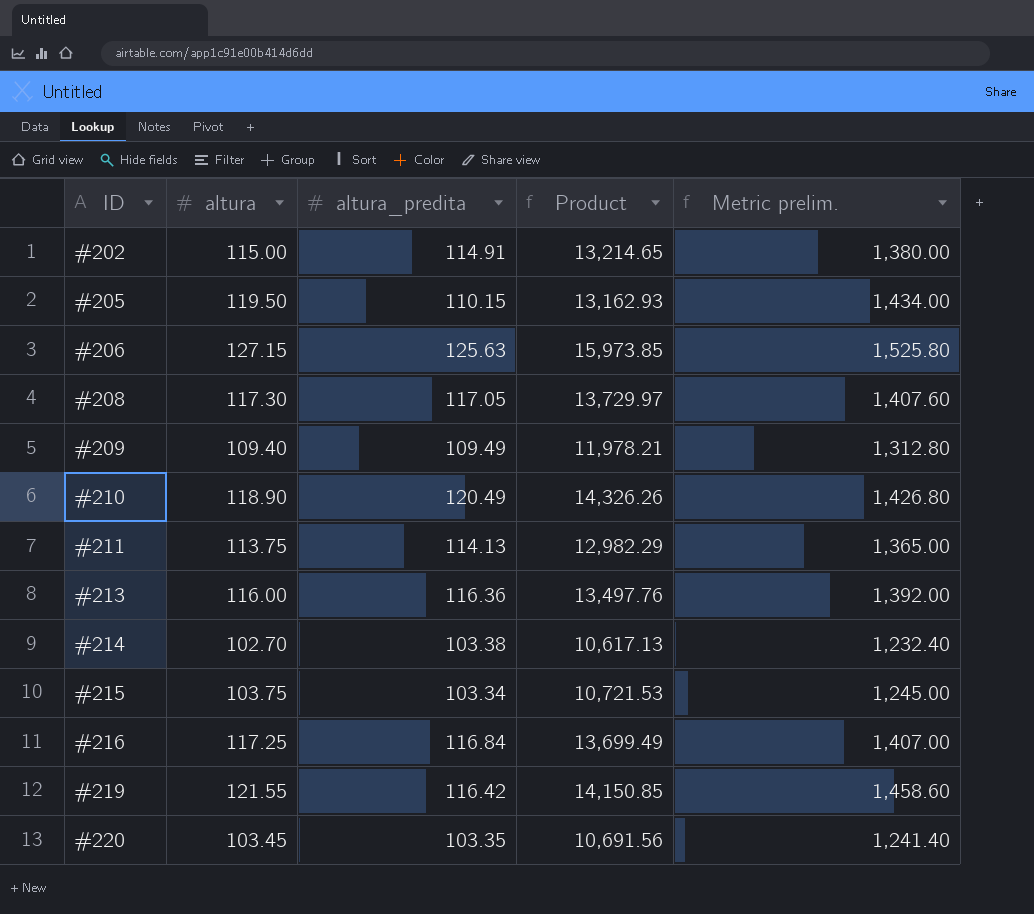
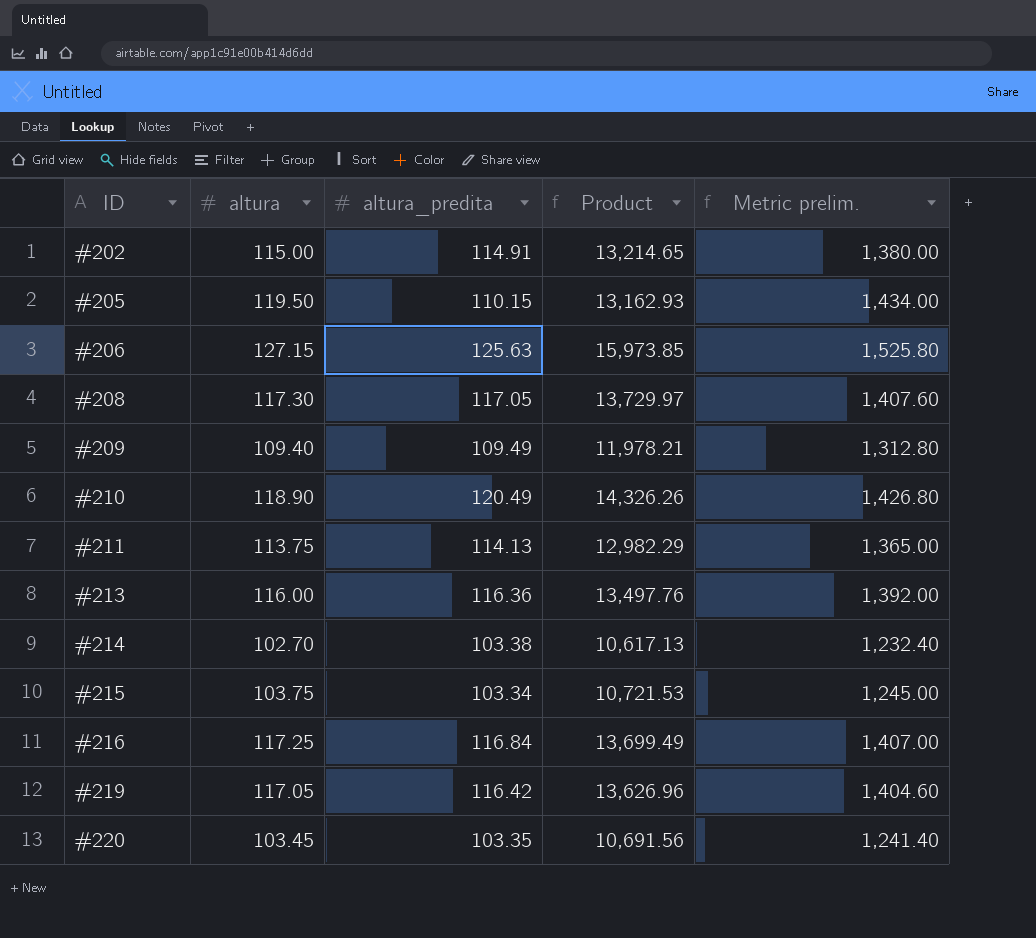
#219 | altura: 121.55 -> 117.05
#219 | Product: 14,150.85 -> 13,626.96
#219 | Metric prelim.: 1,458.60 -> 1,404.60

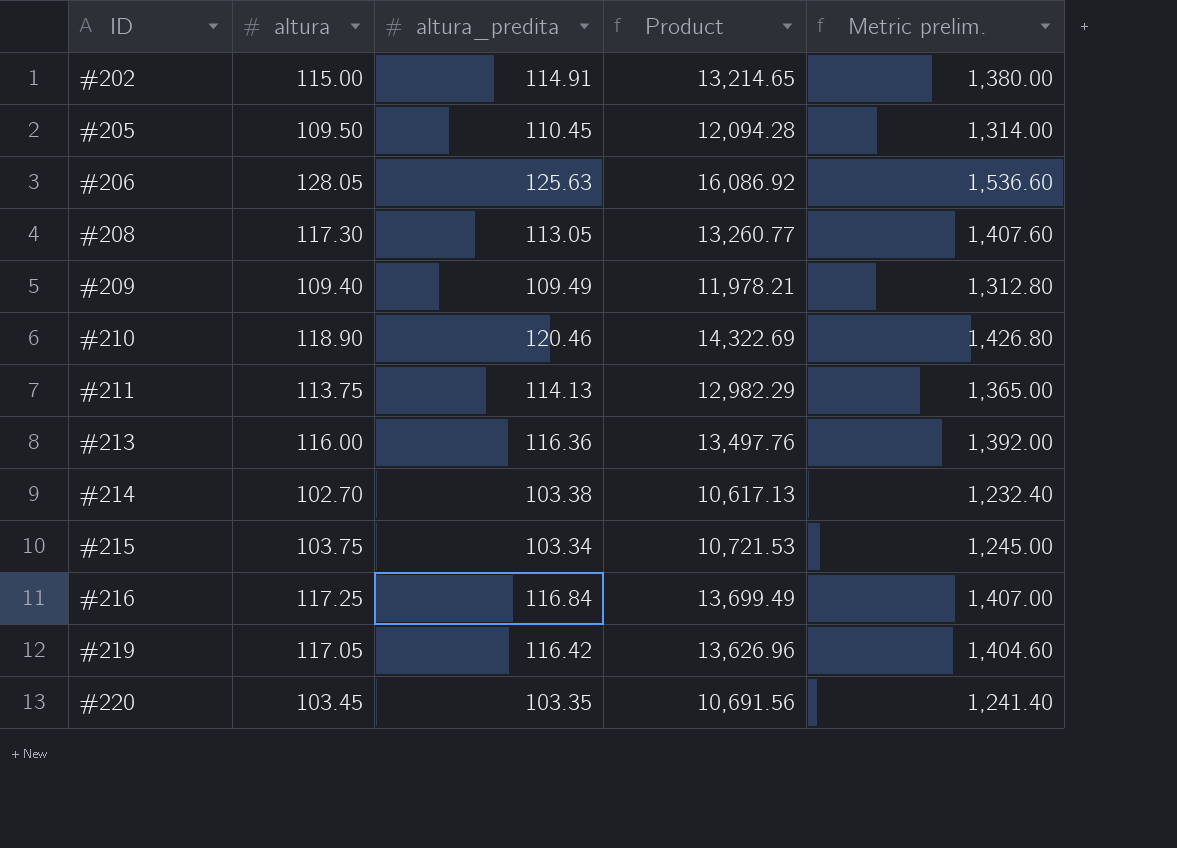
#205 | altura: 119.50 -> 109.50
#205 | altura_predita: 110.15 -> 110.45
#205 | Product: 13,162.93 -> 12,094.28
#205 | Metric prelim.: 1,434.00 -> 1,314.00
#206 | altura: 127.15 -> 128.05
#206 | Product: 15,973.85 -> 16,086.92
#206 | Metric prelim.: 1,525.80 -> 1,536.60
#208 | altura_predita: 117.05 -> 113.05
#208 | Product: 13,729.97 -> 13,260.77
#210 | altura_predita: 120.49 -> 120.46
#210 | Product: 14,326.26 -> 14,322.69

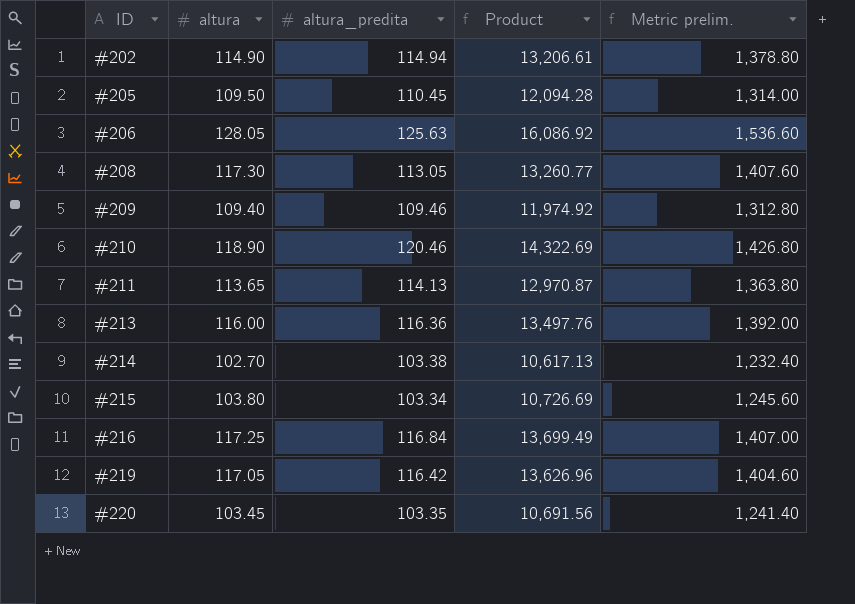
#202 | altura: 115.00 -> 114.90
#202 | altura_predita: 114.91 -> 114.94
#202 | Product: 13,214.65 -> 13,206.61
#202 | Metric prelim.: 1,380.00 -> 1,378.80
#209 | altura_predita: 109.49 -> 109.46
#209 | Product: 11,978.21 -> 11,974.92
#211 | altura: 113.75 -> 113.65
#211 | Product: 12,982.29 -> 12,970.87
#211 | Metric prelim.: 1,365.00 -> 1,363.80
#215 | altura: 103.75 -> 103.80
#215 | Product: 10,721.53 -> 10,726.69
#215 | Metric prelim.: 1,245.00 -> 1,245.60

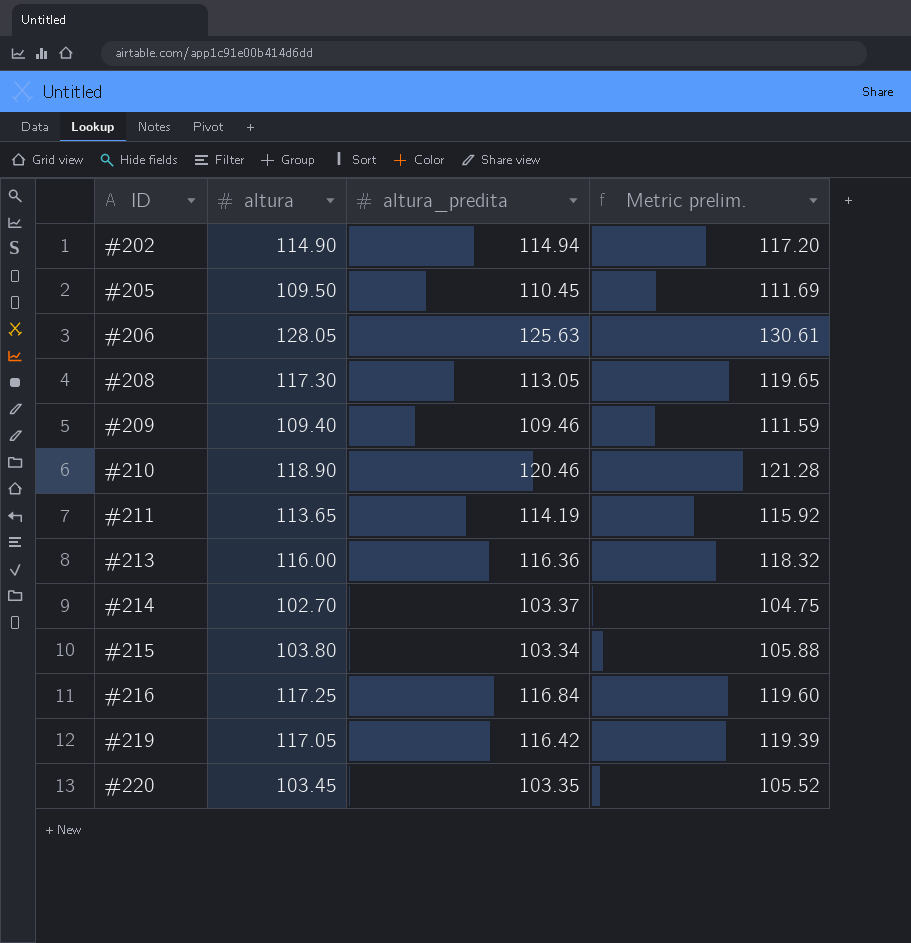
column Product | formula: [altura] * [altura_predita] -> none
column Metric prelim. | formula: [altura] * 12 -> [altura] * 1.02
#211 | altura_predita: 114.13 -> 114.19
#214 | altura_predita: 103.38 -> 103.37

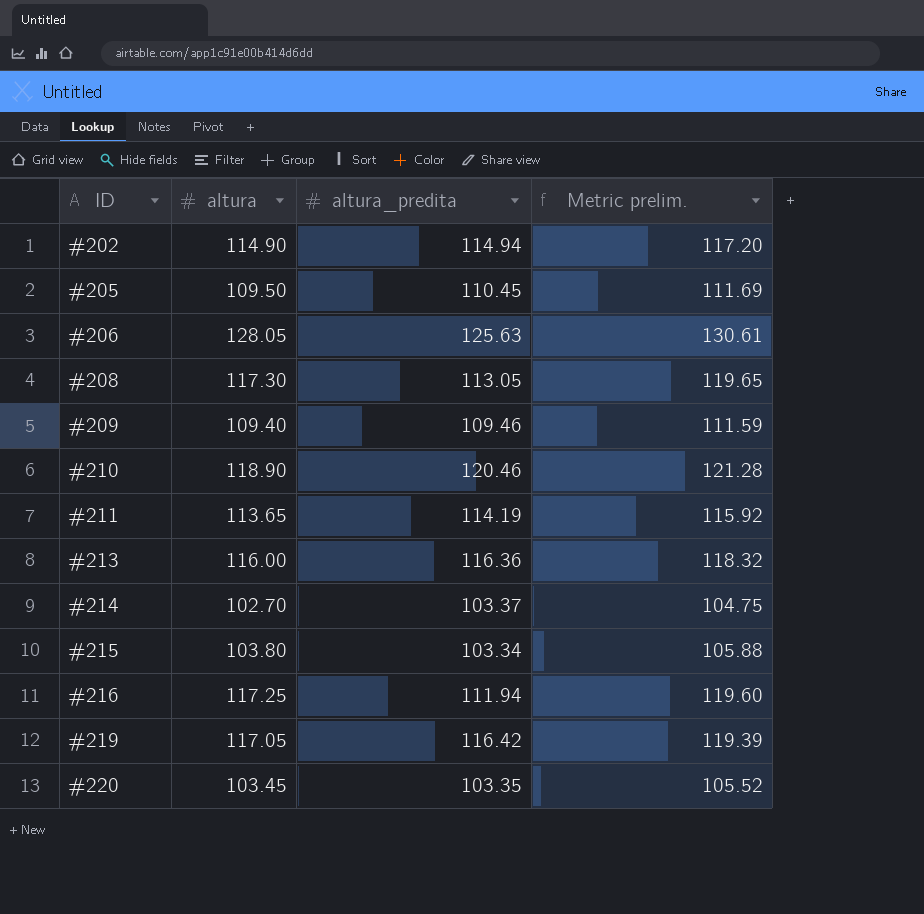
#216 | altura_predita: 116.84 -> 111.94

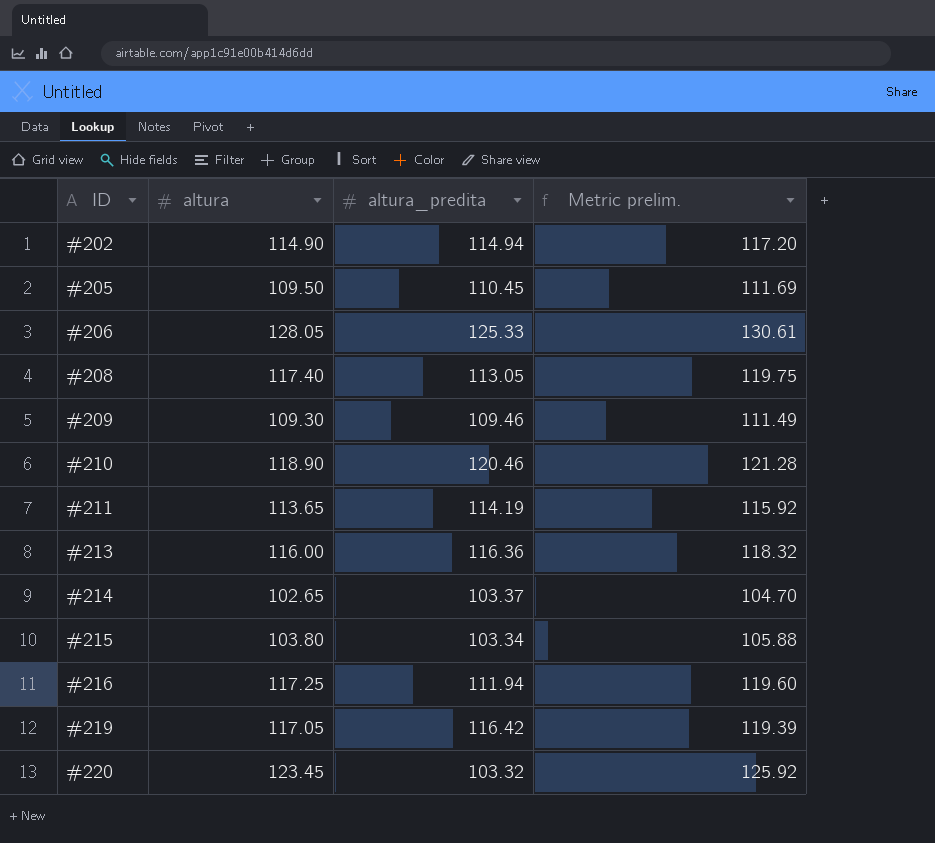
#206 | altura_predita: 125.63 -> 125.33
#208 | altura: 117.30 -> 117.40
#208 | Metric prelim.: 119.65 -> 119.75
#209 | altura: 109.40 -> 109.30
#209 | Metric prelim.: 111.59 -> 111.49
#214 | altura: 102.70 -> 102.65
#214 | Metric prelim.: 104.75 -> 104.70
#220 | altura: 103.45 -> 123.45
#220 | altura_predita: 103.35 -> 103.32
#220 | Metric prelim.: 105.52 -> 125.92

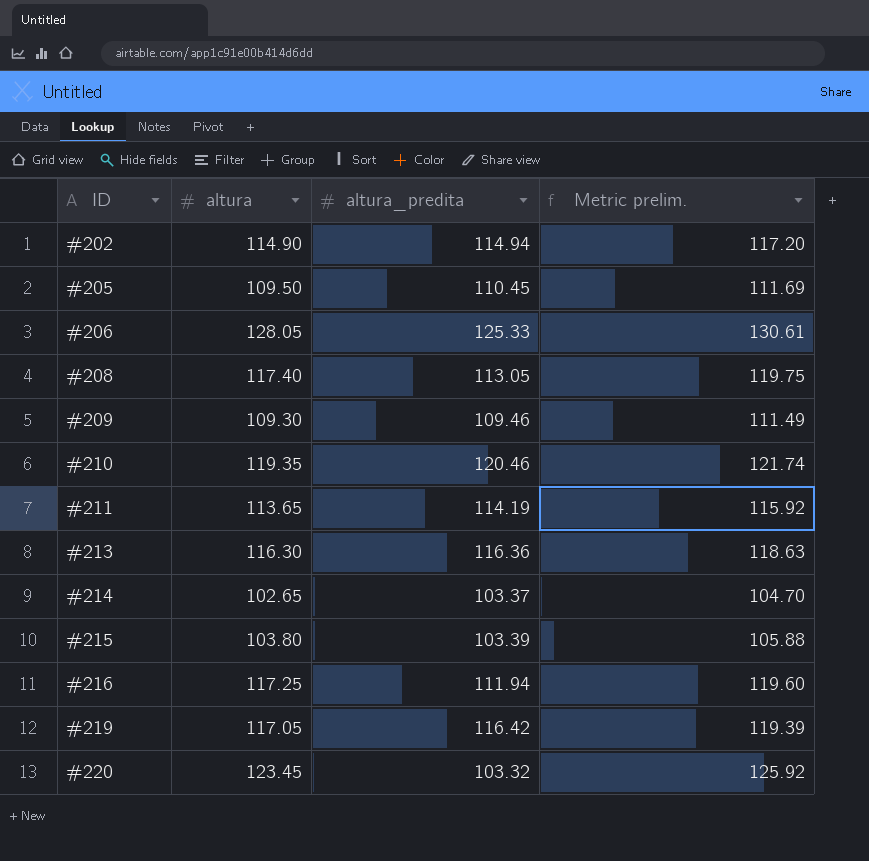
#210 | altura: 118.90 -> 119.35
#210 | Metric prelim.: 121.28 -> 121.74
#213 | altura: 116.00 -> 116.30
#213 | Metric prelim.: 118.32 -> 118.63
#215 | altura_predita: 103.34 -> 103.39

